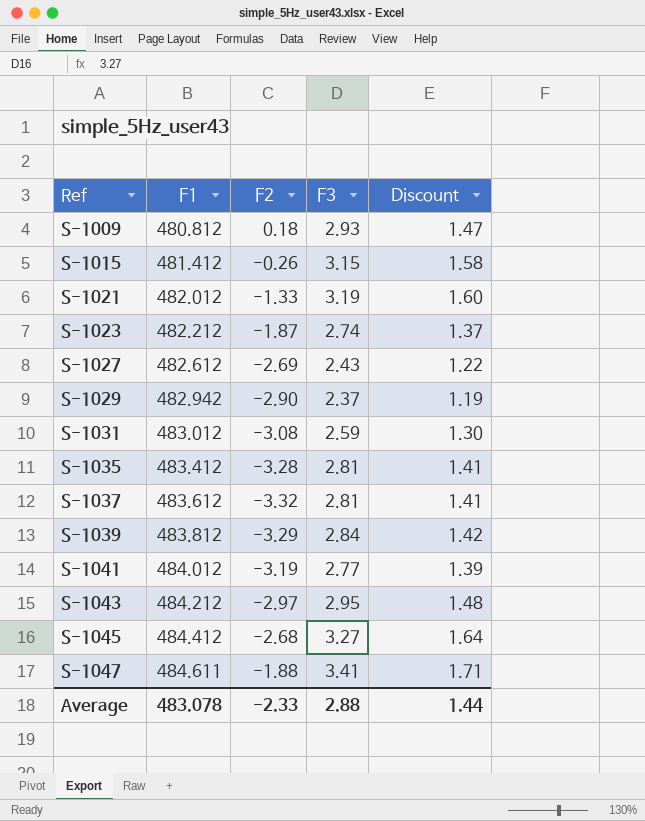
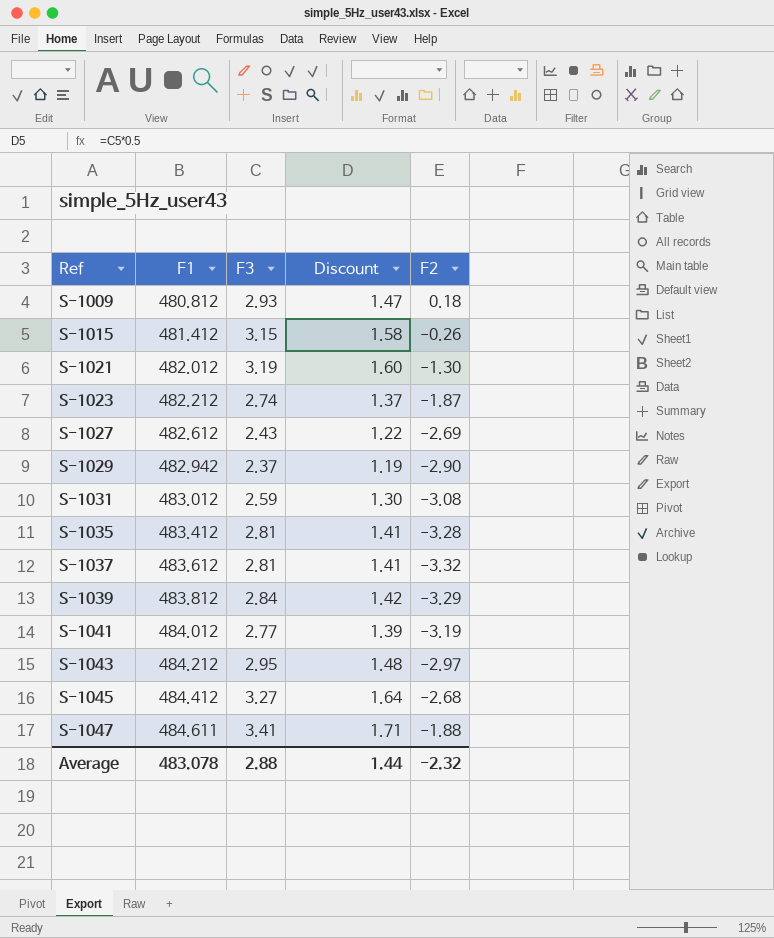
column F2 | position: 3 -> 5
S-1021 | F2: -1.33 -> -1.30
Average | F2: -2.33 -> -2.32

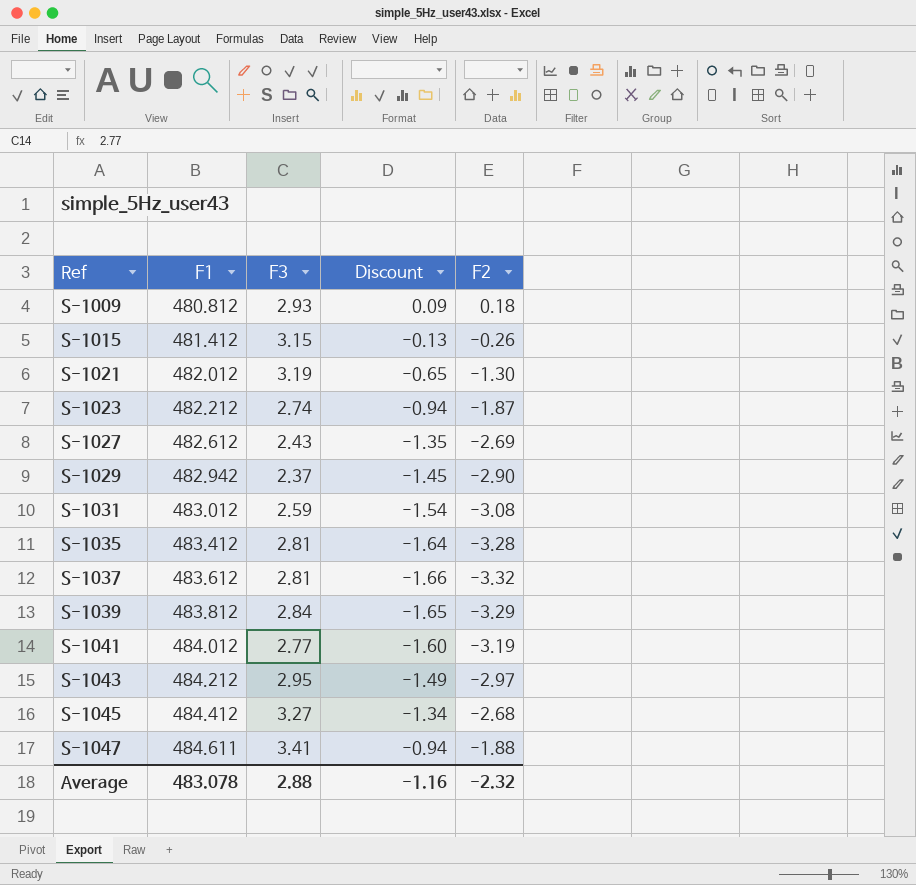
column Discount | formula: [F3] * 0.5 -> [F2] * 0.5
Average | Discount: 1.44 -> -1.16

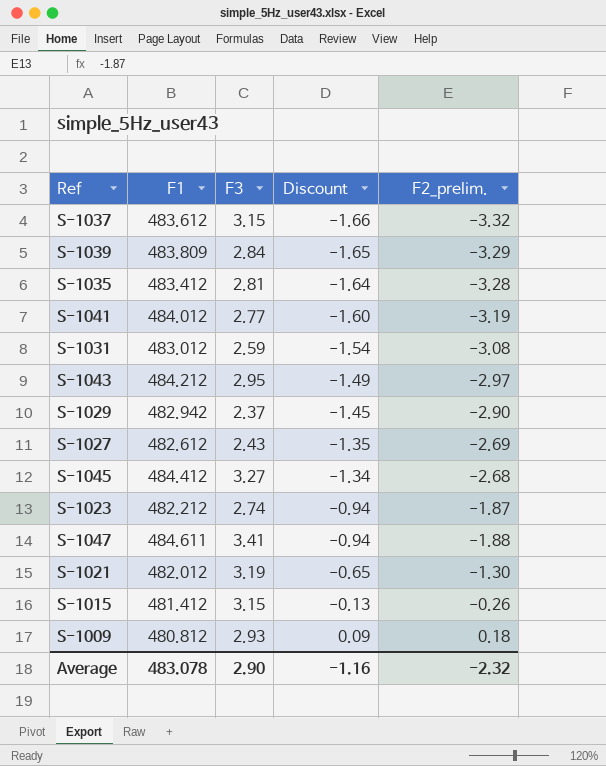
row order: Ref ascending -> Discount ascending
column name: F2 -> F2_prelim.
S-1037 | F3: 2.81 -> 3.15
S-1039 | F1: 483.812 -> 483.809
Average | F3: 2.88 -> 2.90

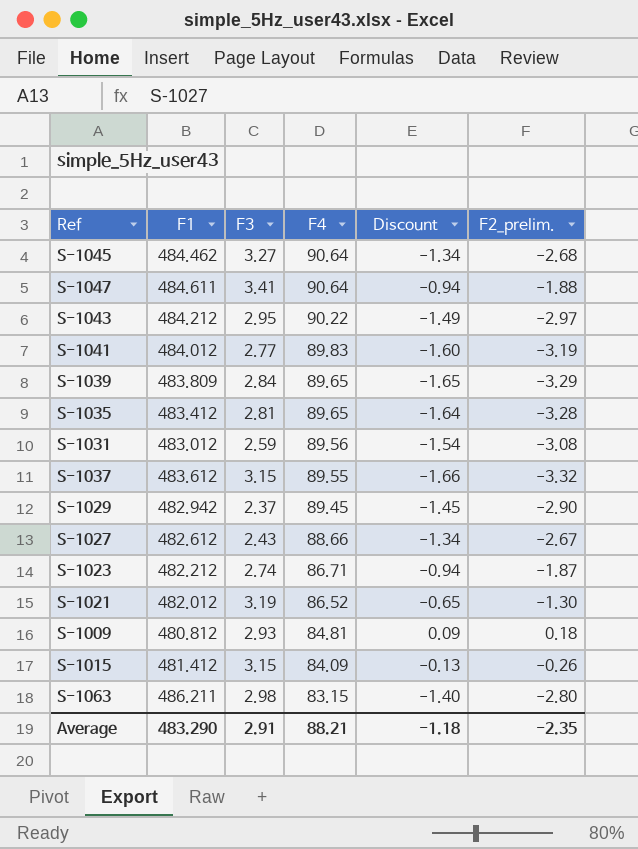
row order: Discount ascending -> F4 descending
column F4 | position: none -> 4
S-1045 | F1: 484.412 -> 484.462
S-1027 | Discount: -1.35 -> -1.34
S-1027 | F2_prelim.: -2.69 -> -2.67
row S-1063: none -> 486.211 | 2.98 | 83.15 | -1.40 | -2.80
Average | F1: 483.078 -> 483.290
Average | F3: 2.90 -> 2.91
Average | Discount: -1.16 -> -1.18
Average | F2_prelim.: -2.32 -> -2.35

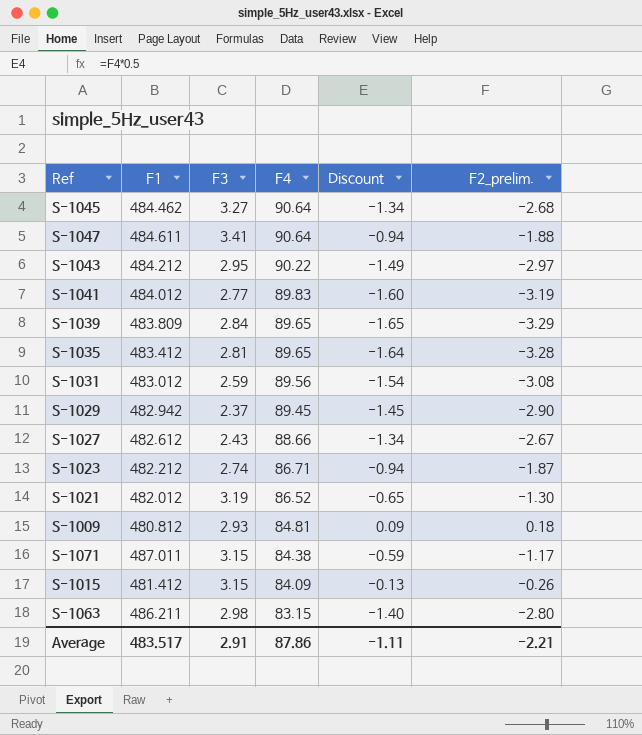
row S-1037: 483.612 | 3.15 | 89.55 | -1.66 | -3.32 -> none
row S-1071: none -> 487.011 | 3.15 | 84.38 | -0.59 | -1.17
Average | F1: 483.290 -> 483.517
Average | F4: 88.21 -> 87.86
Average | Discount: -1.18 -> -1.11
Average | F2_prelim.: -2.35 -> -2.21

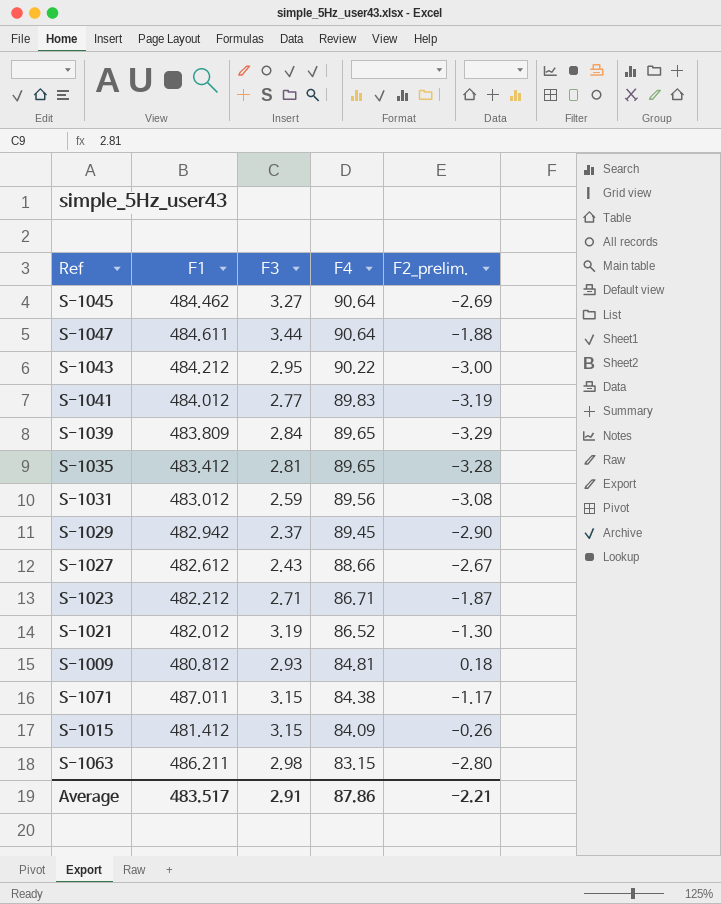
column Discount | formula: [F2_prelim.] * 0.5 -> none
S-1045 | F2_prelim.: -2.68 -> -2.69
S-1047 | F3: 3.41 -> 3.44
S-1043 | F2_prelim.: -2.97 -> -3.00
S-1023 | F3: 2.74 -> 2.71

